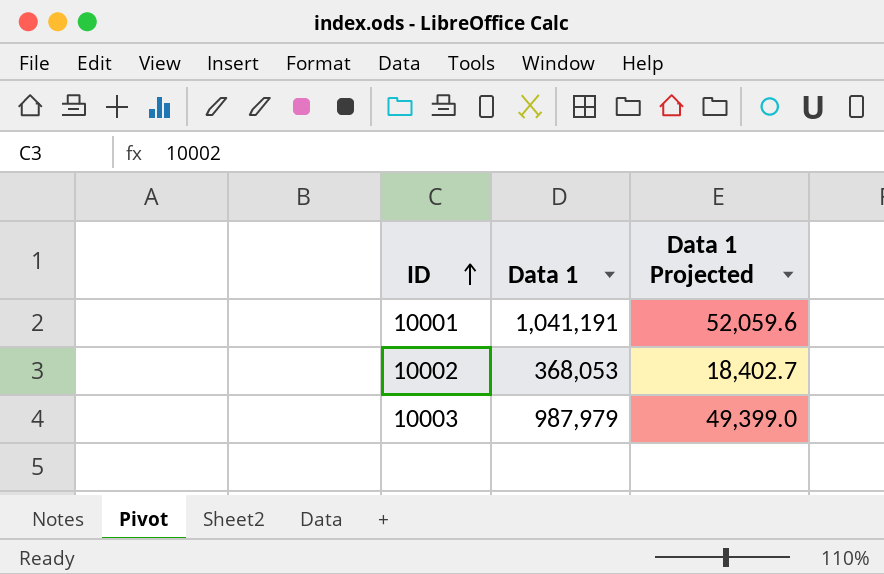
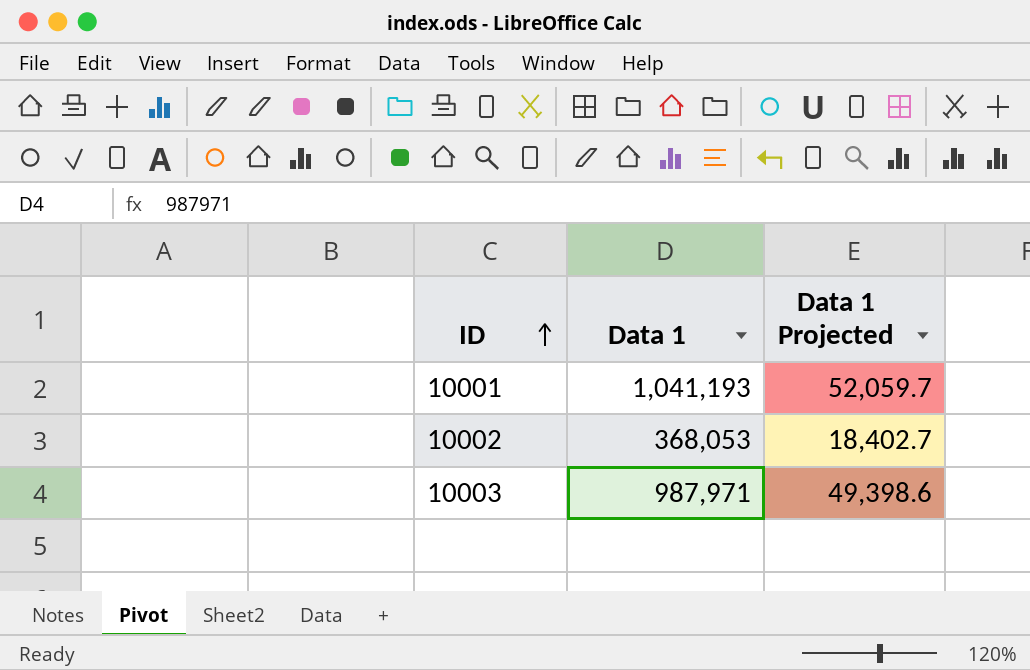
10001 | Data 1: 1,041,191 -> 1,041,193
10001 | Data 1 Projected: 52,059.6 -> 52,059.7
10003 | Data 1: 987,979 -> 987,971
10003 | Data 1 Projected: 49,399.0 -> 49,398.6

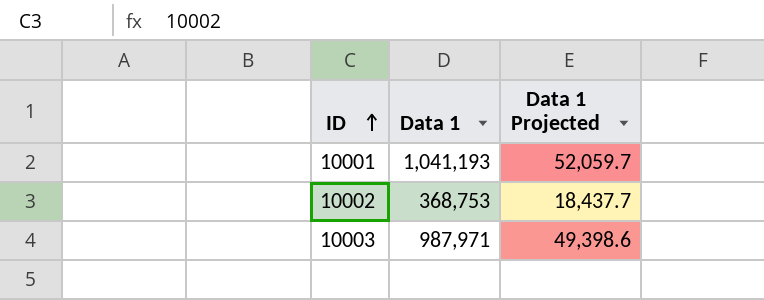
10002 | Data 1: 368,053 -> 368,753
10002 | Data 1 Projected: 18,402.7 -> 18,437.7

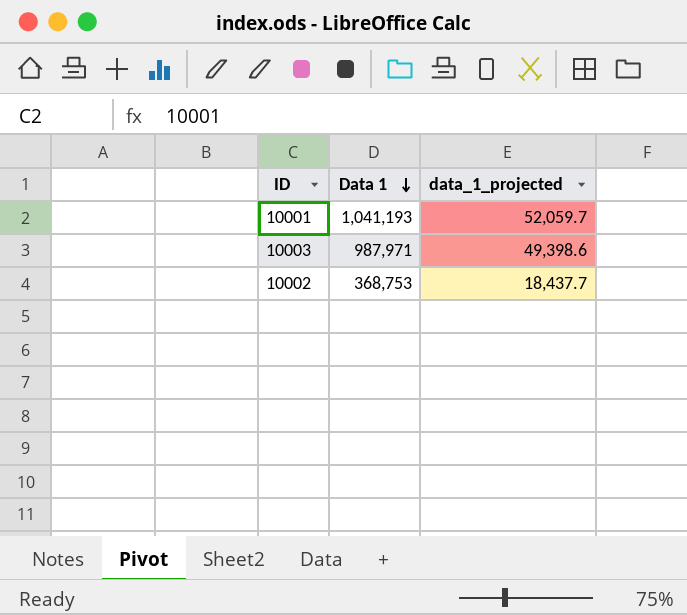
row order: ID ascending -> Data 1 descending
column name: Data 1 Projected -> data_1_projected

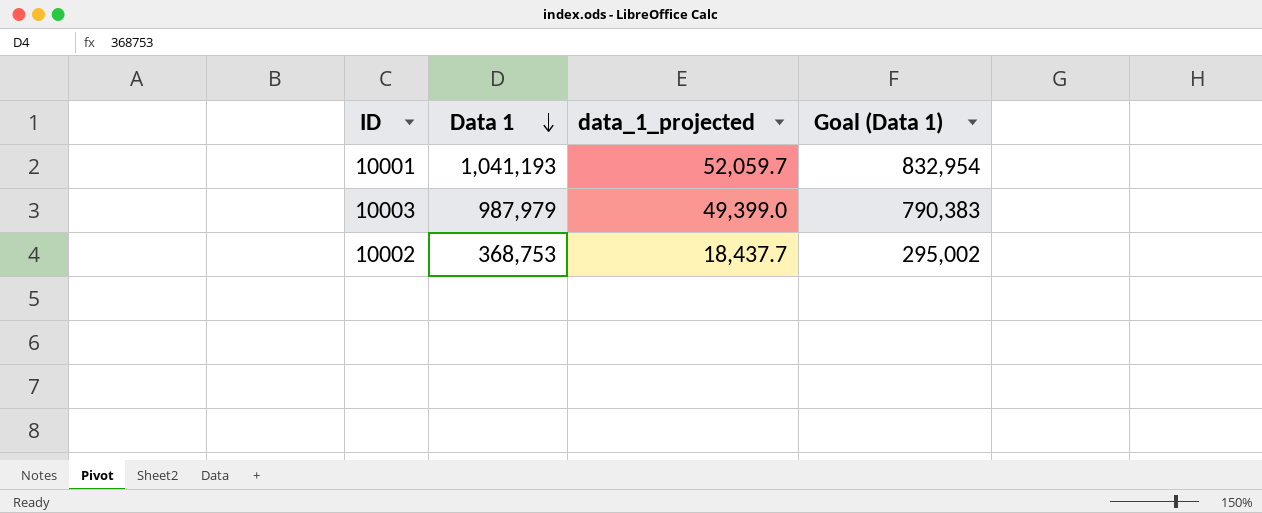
column Goal (Data 1) | formula: none -> [Data 1] * 0.8
10003 | Data 1: 987,971 -> 987,979
10003 | data_1_projected: 49,398.6 -> 49,399.0

